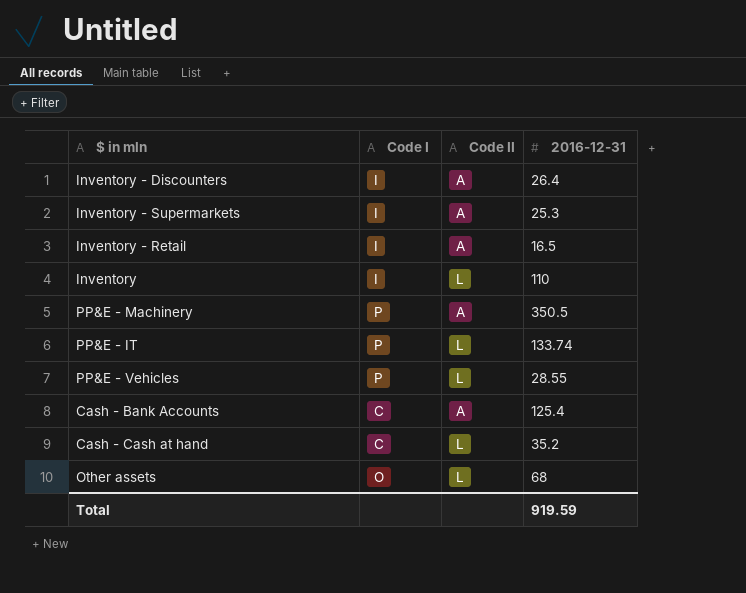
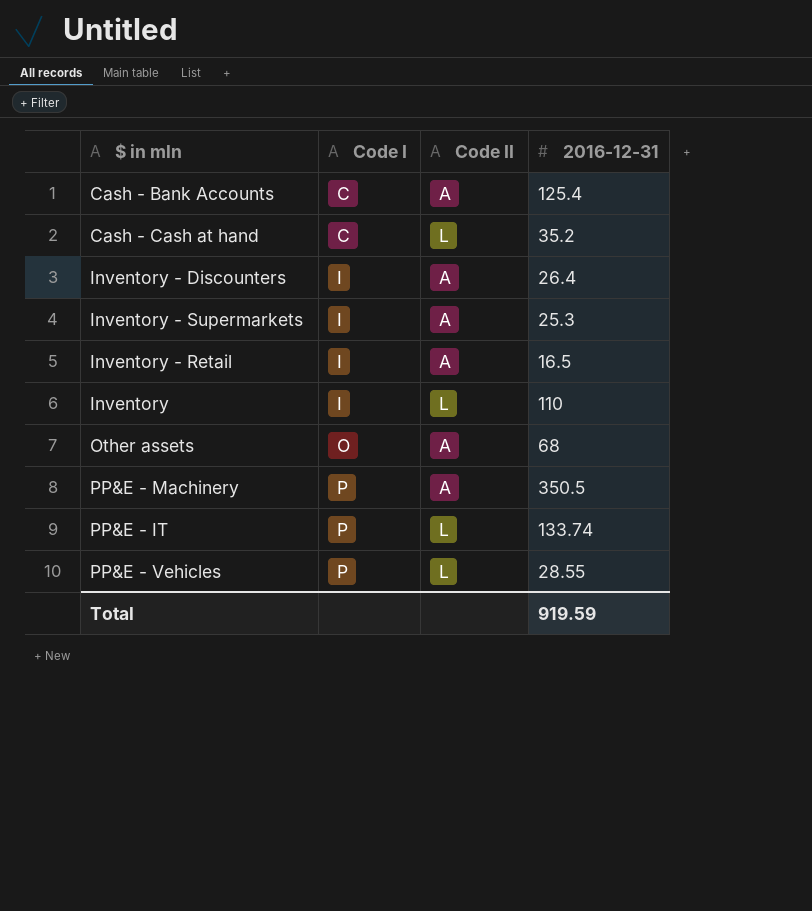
row order: none -> Code I ascending
Other assets | Code II: L -> A

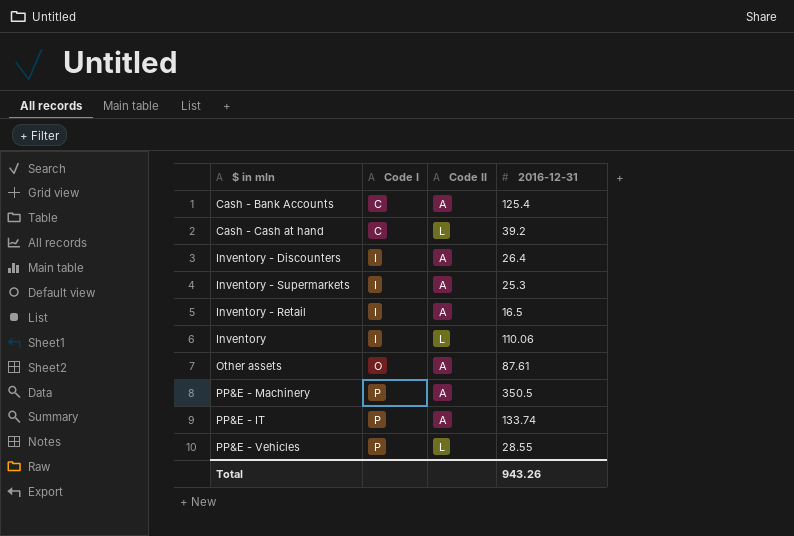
Cash - Cash at hand | 2016-12-31: 35.2 -> 39.2
Inventory | 2016-12-31: 110 -> 110.06
Other assets | 2016-12-31: 68 -> 87.61
PP&E - IT | Code II: L -> A
Total | 2016-12-31: 919.59 -> 943.26

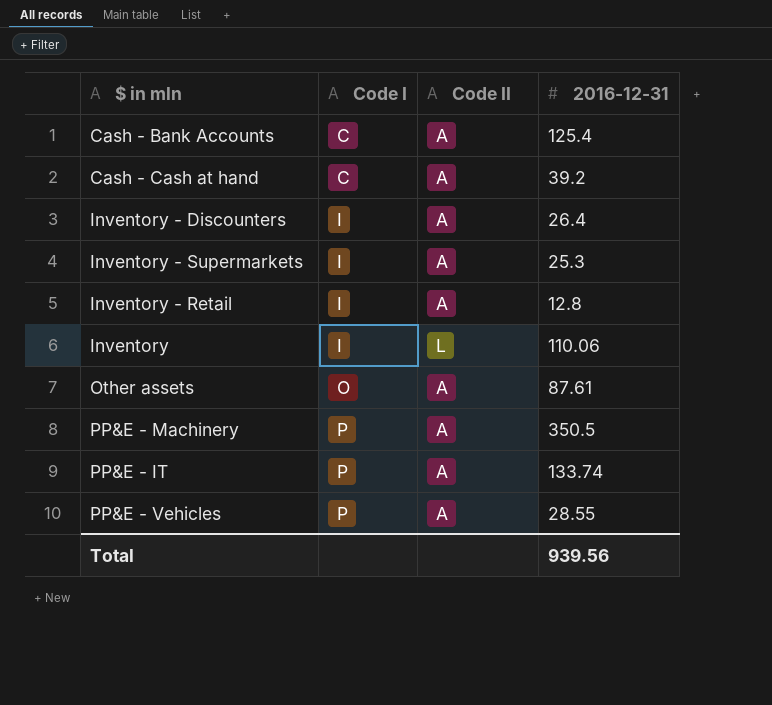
Cash - Cash at hand | Code II: L -> A
Inventory - Retail | 2016-12-31: 16.5 -> 12.8
PP&E - Vehicles | Code II: L -> A
Total | 2016-12-31: 943.26 -> 939.56

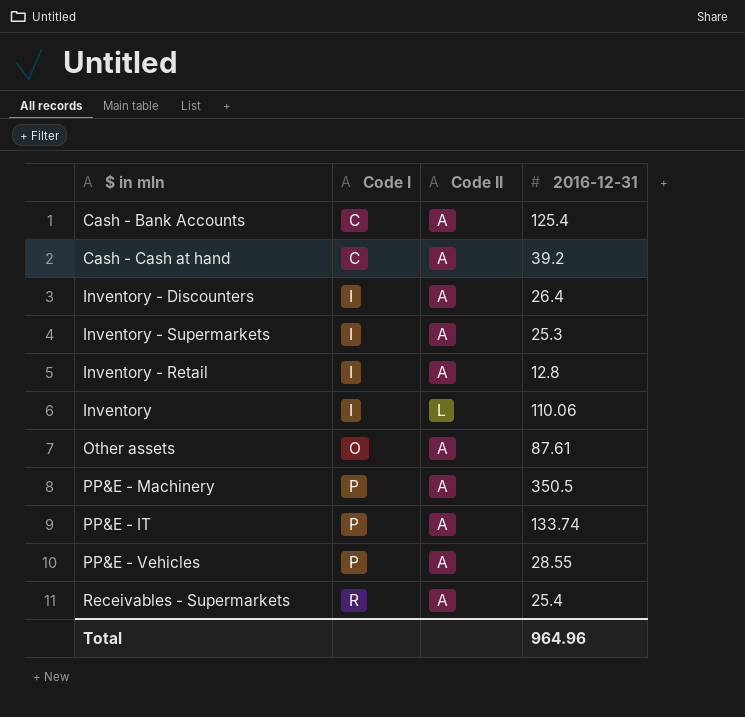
row Receivables - Supermarkets: none -> R | A | 25.4
Total | 2016-12-31: 939.56 -> 964.96

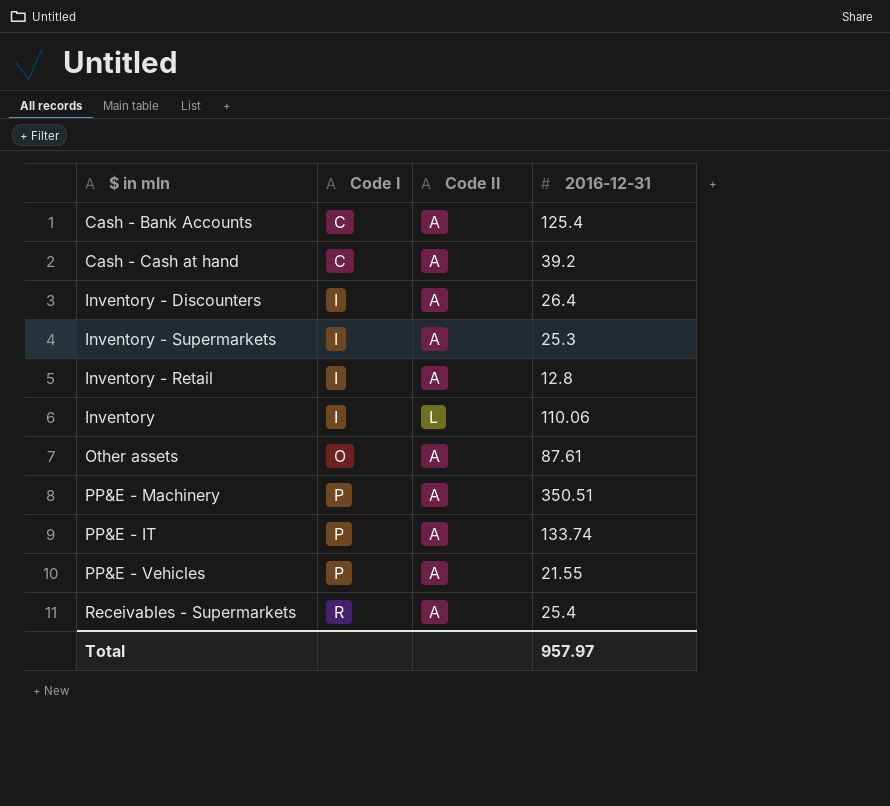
PP&E - Machinery | 2016-12-31: 350.5 -> 350.51
PP&E - Vehicles | 2016-12-31: 28.55 -> 21.55
Total | 2016-12-31: 964.96 -> 957.97

